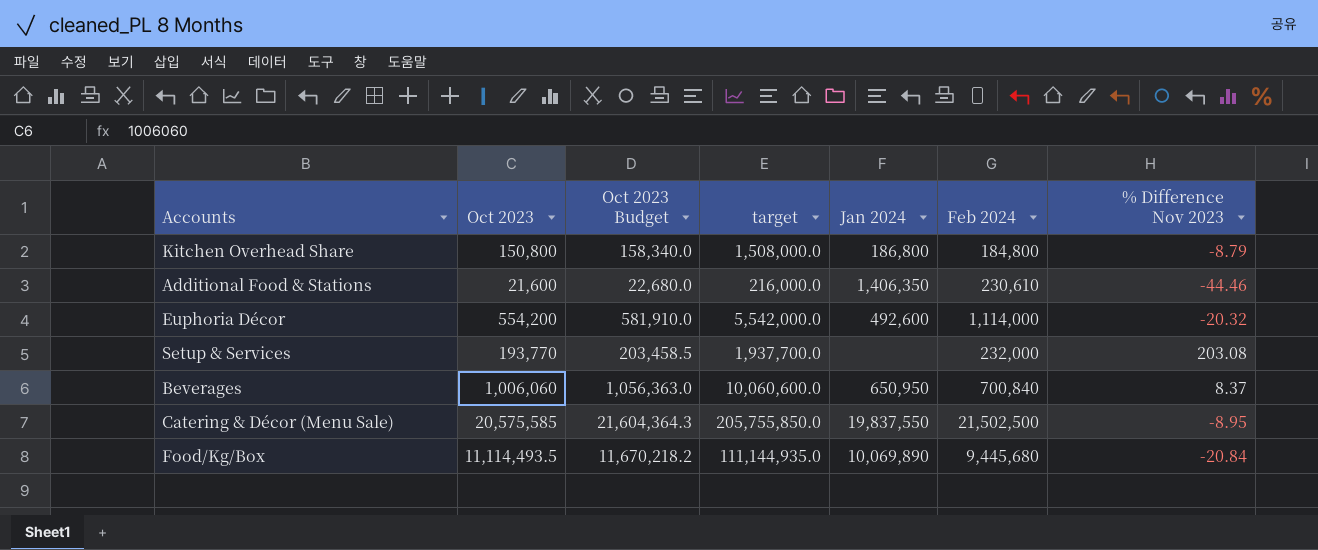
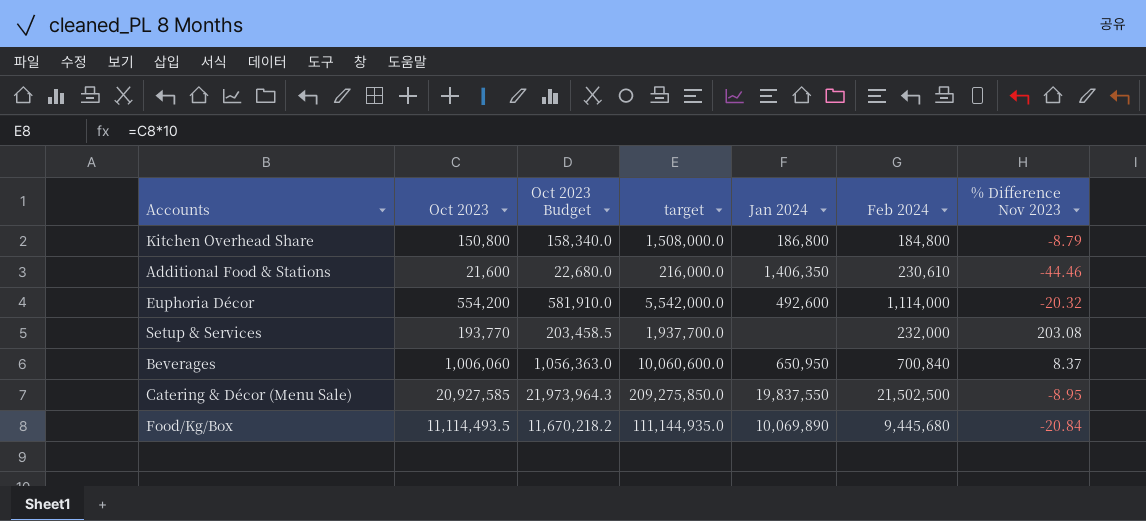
Catering & Décor (Menu Sale) | Oct 2023: 20,575,585 -> 20,927,585
Catering & Décor (Menu Sale) | Oct 2023 Budget: 21,604,364.3 -> 21,973,964.3
Catering & Décor (Menu Sale) | target: 205,755,850.0 -> 209,275,850.0

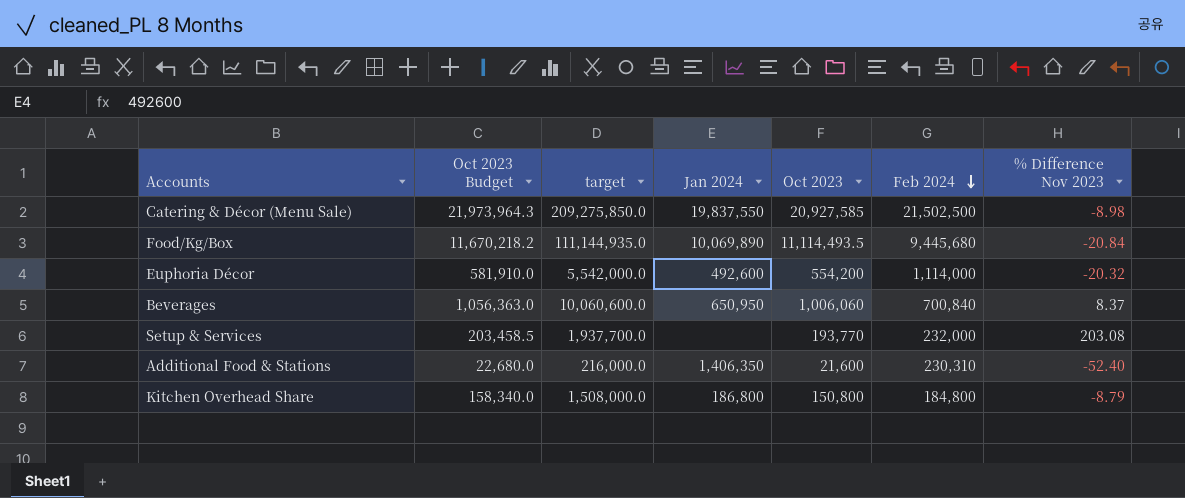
row order: none -> Feb 2024 descending
column Oct 2023 | position: 2 -> 5
Catering & Décor (Menu Sale) | % Difference Nov 2023: -8.95 -> -8.98
Additional Food & Stations | Feb 2024: 230,610 -> 230,310
Additional Food & Stations | % Difference Nov 2023: -44.46 -> -52.40

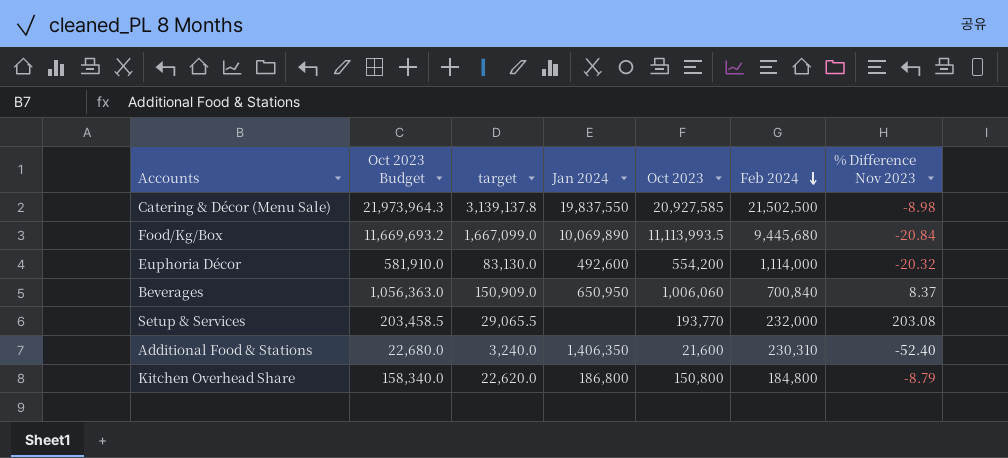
column target | formula: [Oct 2023] * 10 -> [Oct 2023] * 0.15
Food/Kg/Box | Oct 2023 Budget: 11,670,218.2 -> 11,669,693.2
Food/Kg/Box | Oct 2023: 11,114,493.5 -> 11,113,993.5

